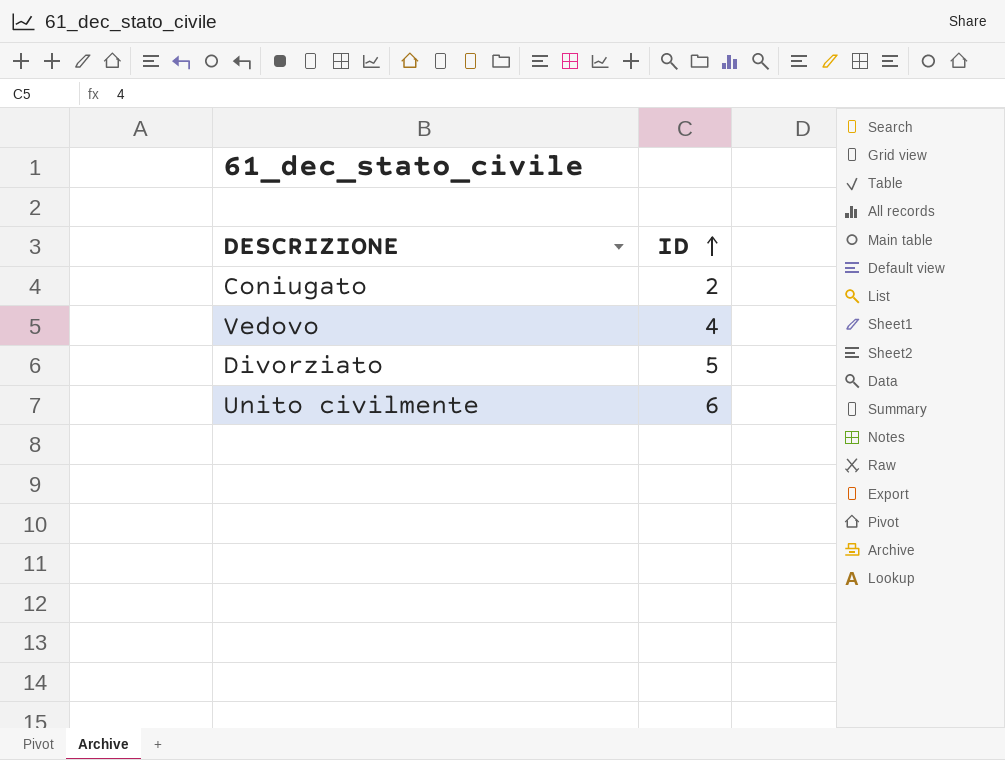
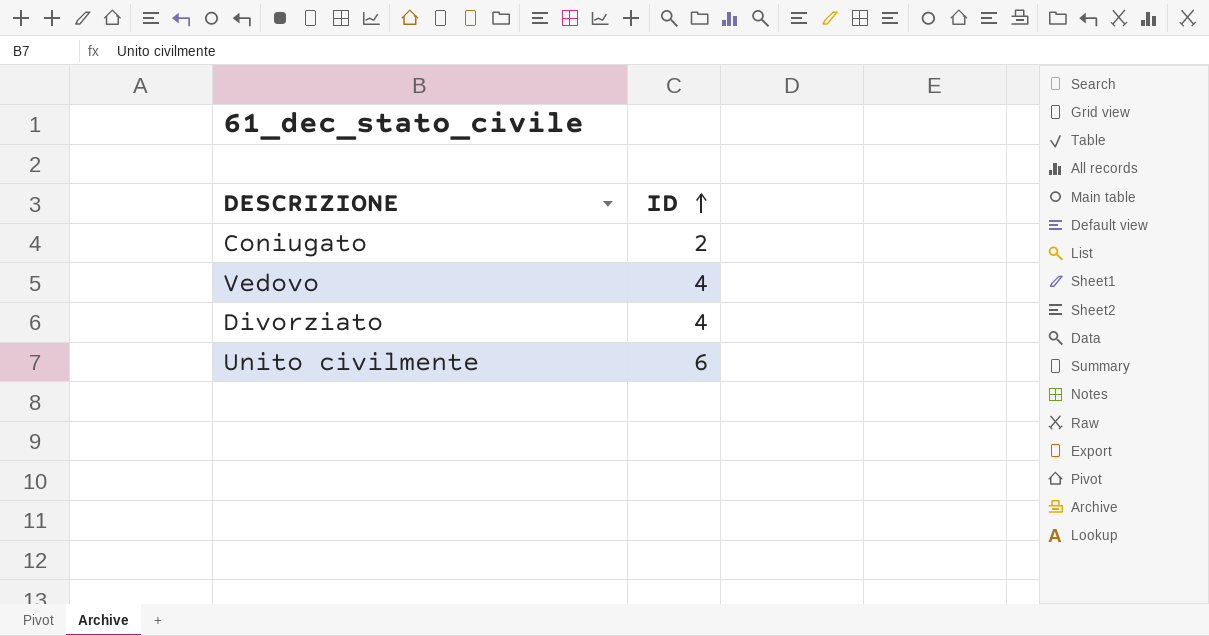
Divorziato | ID: 5 -> 4

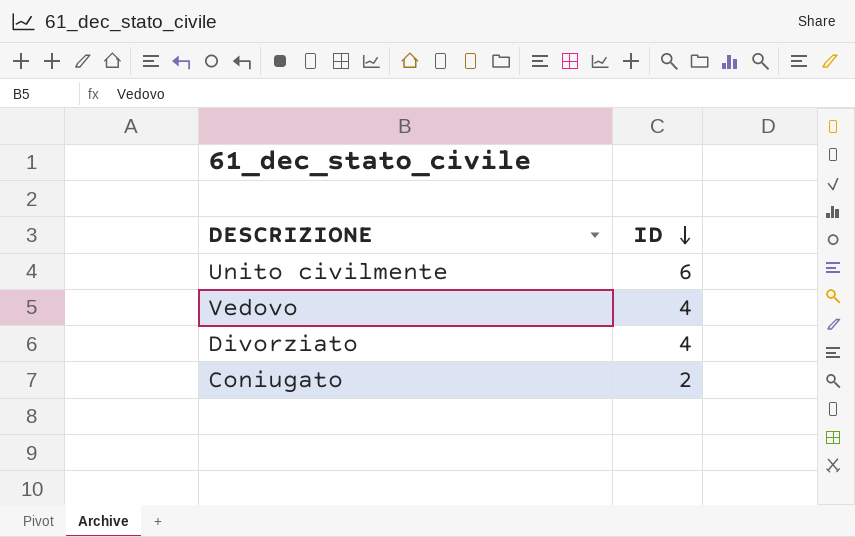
row order: ID ascending -> ID descending

